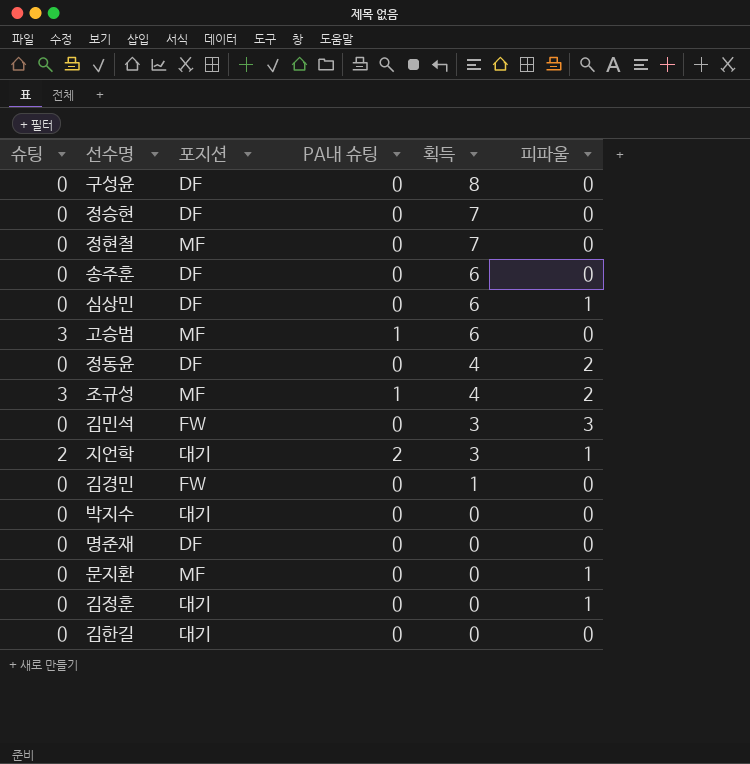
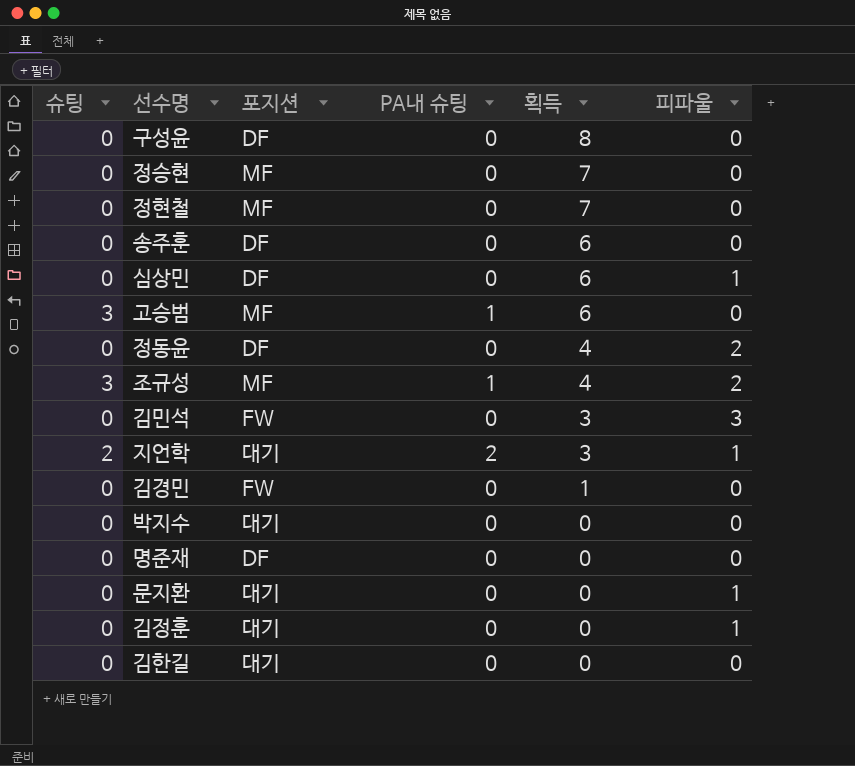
정승현 | 포지션: DF -> MF
문지환 | 포지션: MF -> 대기

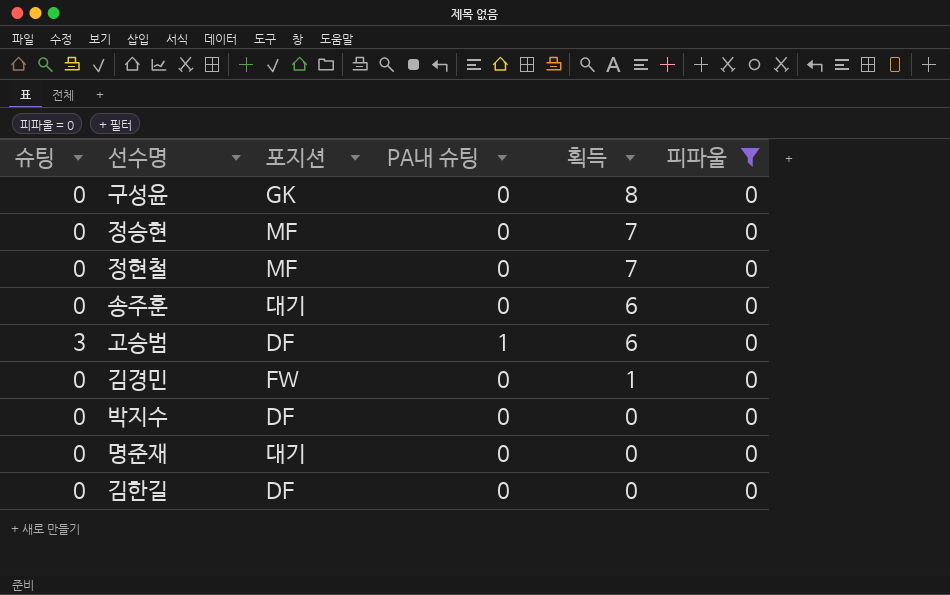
filter: none -> 피파울 = 0
구성윤 | 포지션: DF -> GK
송주훈 | 포지션: DF -> 대기
고승범 | 포지션: MF -> DF
박지수 | 포지션: 대기 -> DF
명준재 | 포지션: DF -> 대기
김한길 | 포지션: 대기 -> DF

